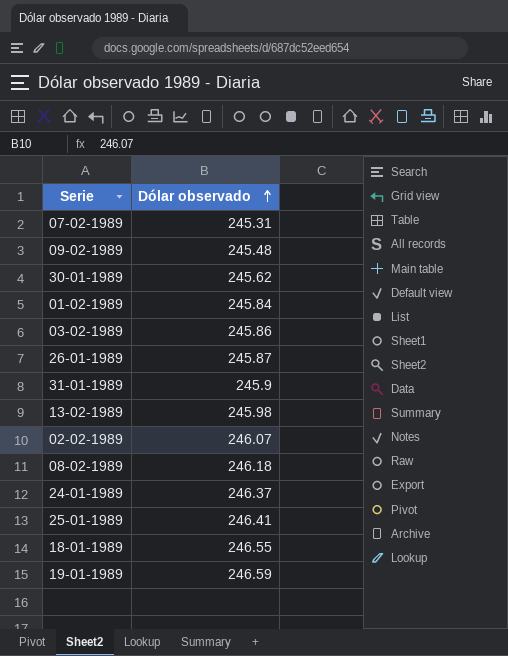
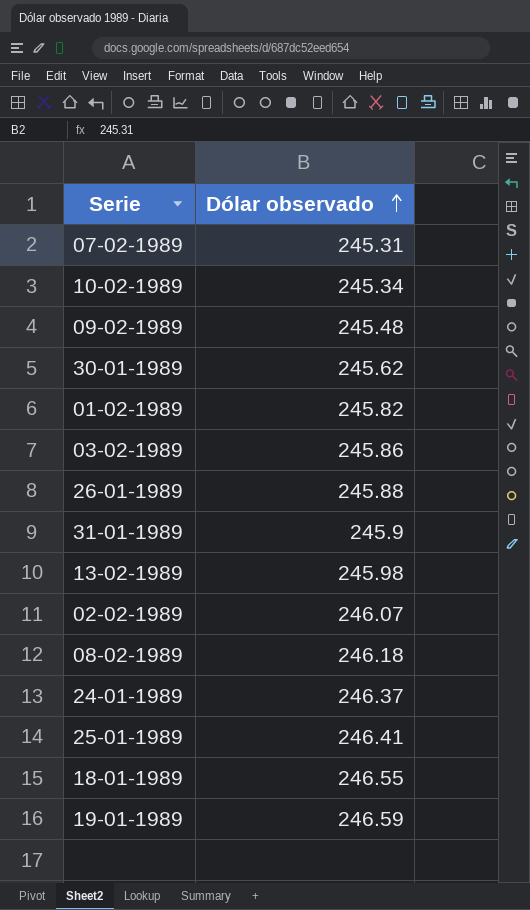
row 10-02-1989: none -> 245.34
01-02-1989 | Dólar observado: 245.84 -> 245.82
26-01-1989 | Dólar observado: 245.87 -> 245.88

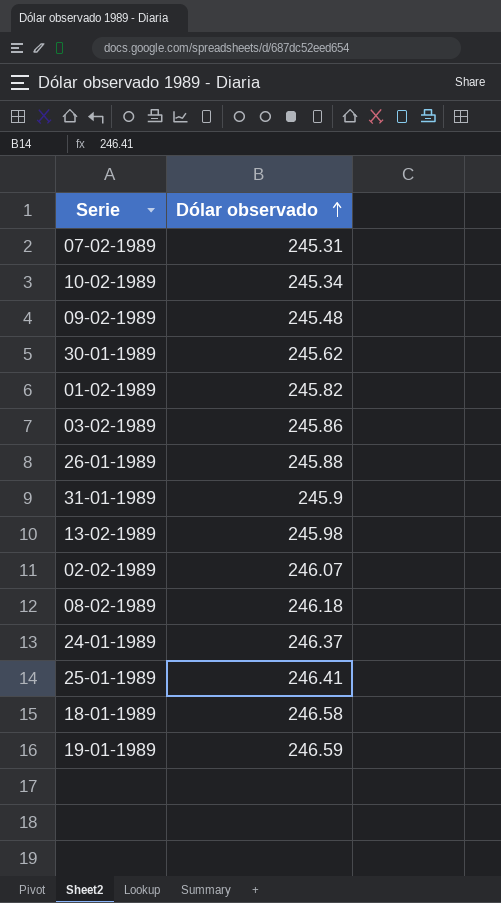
18-01-1989 | Dólar observado: 246.55 -> 246.58

